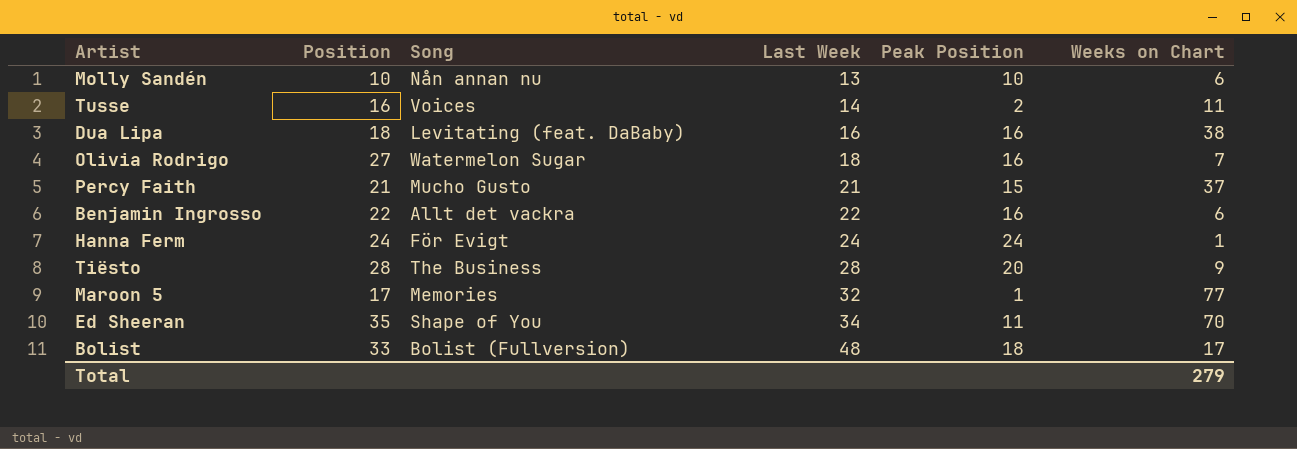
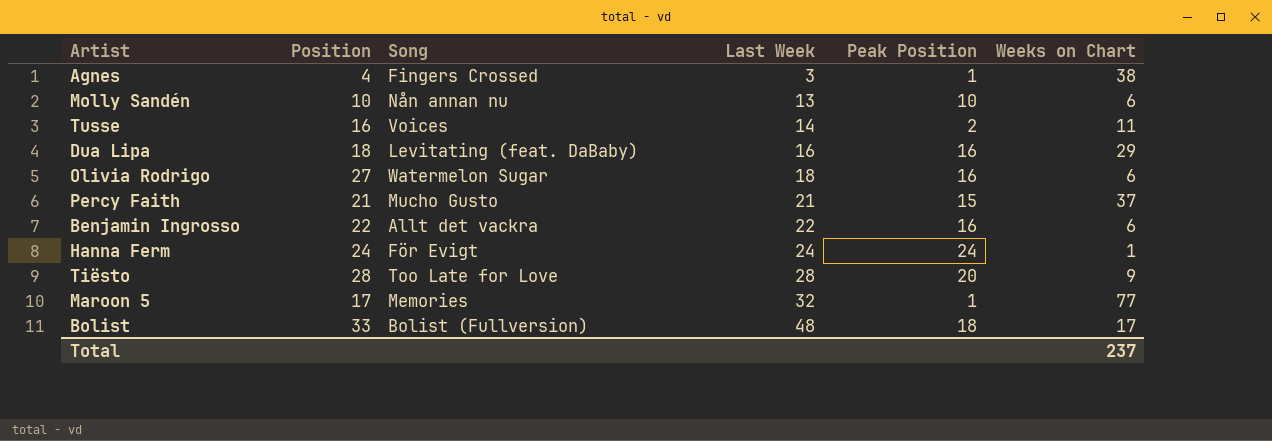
row Ed Sheeran: 35 | Shape of You | 34 | 11 | 70 -> none
row Agnes: none -> 4 | Fingers Crossed | 3 | 1 | 38
Dua Lipa | Weeks on Chart: 38 -> 29
Olivia Rodrigo | Weeks on Chart: 7 -> 6
Tiësto | Song: The Business -> Too Late for Love
Total | Weeks on Chart: 279 -> 237

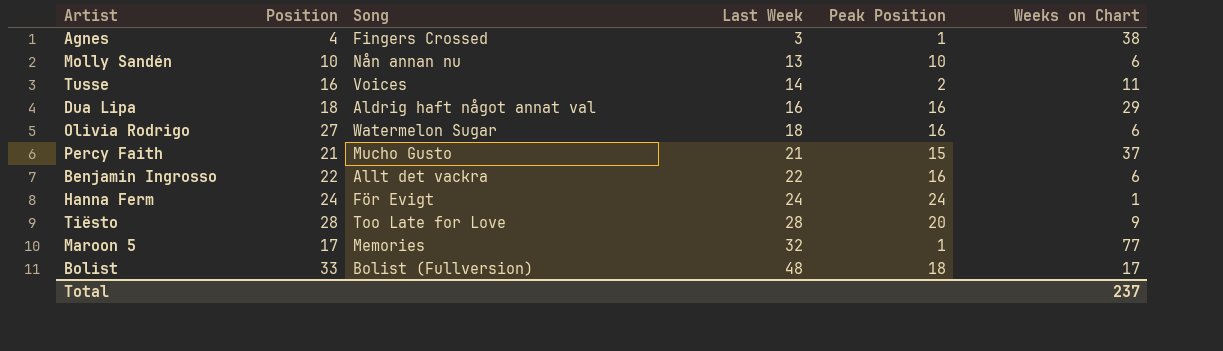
Dua Lipa | Song: Levitating (feat. DaBaby) -> Aldrig haft något annat val

